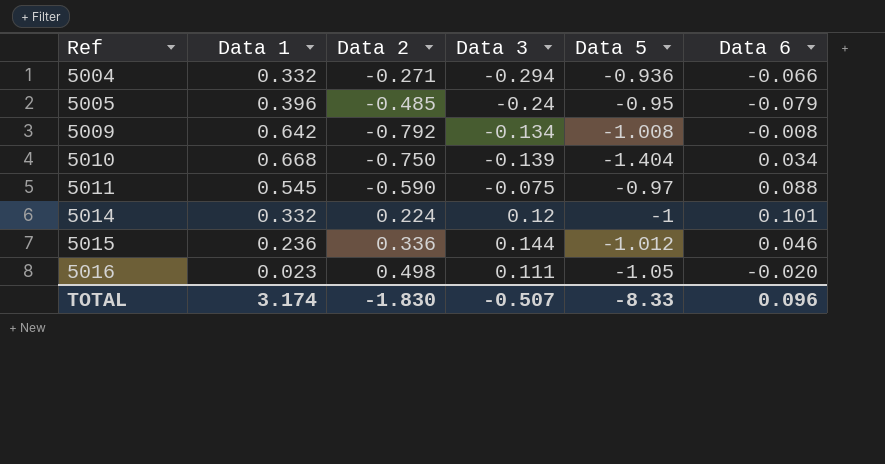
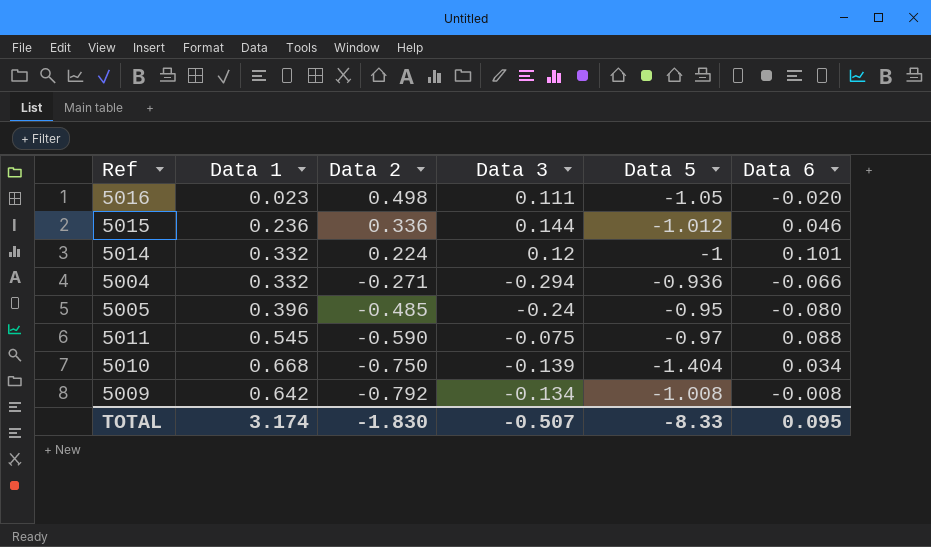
row order: Ref ascending -> Data 2 descending
5005 | Data 6: -0.079 -> -0.080
TOTAL | Data 6: 0.096 -> 0.095

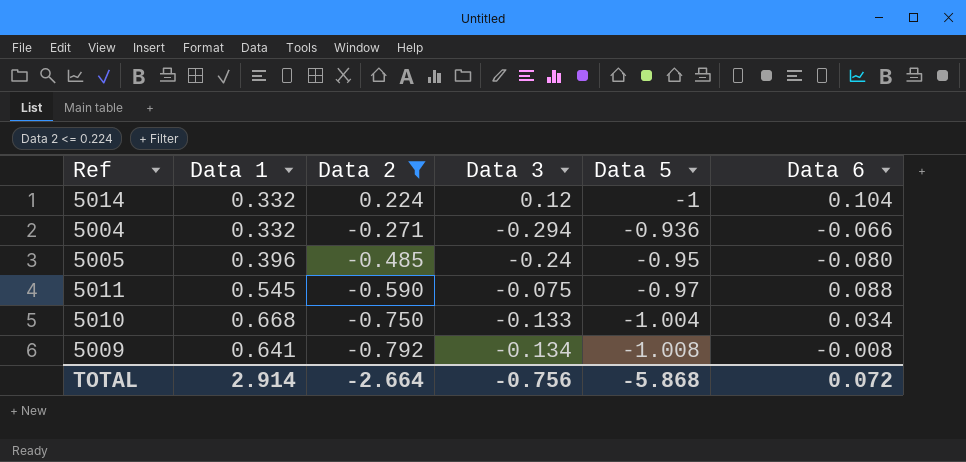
filter: none -> Data 2 <= 0.224
5014 | Data 6: 0.101 -> 0.104
5010 | Data 3: -0.139 -> -0.133
5010 | Data 5: -1.404 -> -1.004
5009 | Data 1: 0.642 -> 0.641
TOTAL | Data 1: 3.174 -> 2.914
TOTAL | Data 2: -1.830 -> -2.664
TOTAL | Data 3: -0.507 -> -0.756
TOTAL | Data 5: -8.33 -> -5.868
TOTAL | Data 6: 0.095 -> 0.072

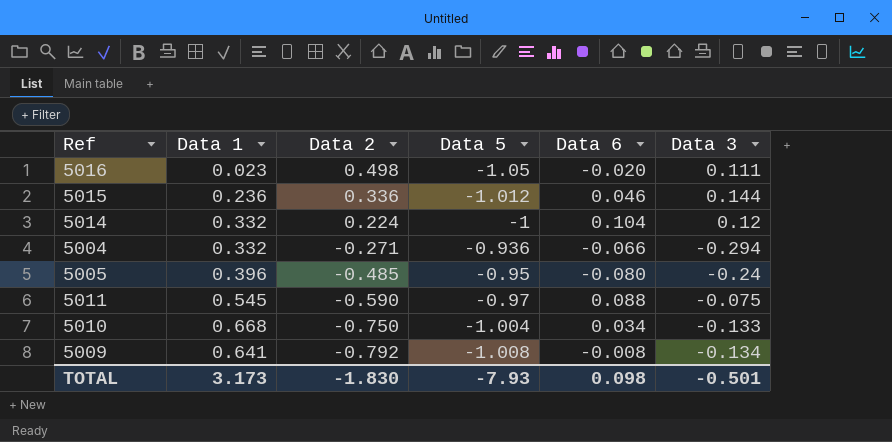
filter: Data 2 <= 0.224 -> none
column Data 3 | position: 4 -> 6
TOTAL | Data 1: 2.914 -> 3.173
TOTAL | Data 2: -2.664 -> -1.830
TOTAL | Data 5: -5.868 -> -7.93
TOTAL | Data 6: 0.072 -> 0.098
TOTAL | Data 3: -0.756 -> -0.501

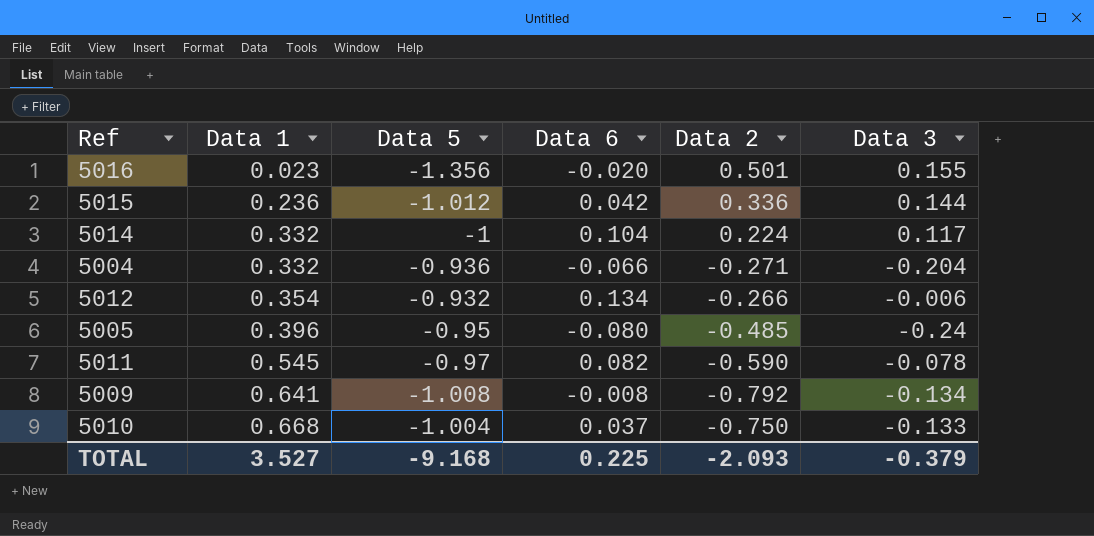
row order: Data 2 descending -> Data 1 ascending
column Data 2 | position: 3 -> 5
5016 | Data 5: -1.05 -> -1.356
5016 | Data 2: 0.498 -> 0.501
5016 | Data 3: 0.111 -> 0.155
5015 | Data 6: 0.046 -> 0.042
5014 | Data 3: 0.12 -> 0.117
5004 | Data 3: -0.294 -> -0.204
row 5012: none -> 0.354 | -0.932 | 0.134 | -0.266 | -0.006
5011 | Data 6: 0.088 -> 0.082
5011 | Data 3: -0.075 -> -0.078
5010 | Data 6: 0.034 -> 0.037
TOTAL | Data 1: 3.173 -> 3.527
TOTAL | Data 5: -7.93 -> -9.168
TOTAL | Data 6: 0.098 -> 0.225
TOTAL | Data 2: -1.830 -> -2.093
TOTAL | Data 3: -0.501 -> -0.379

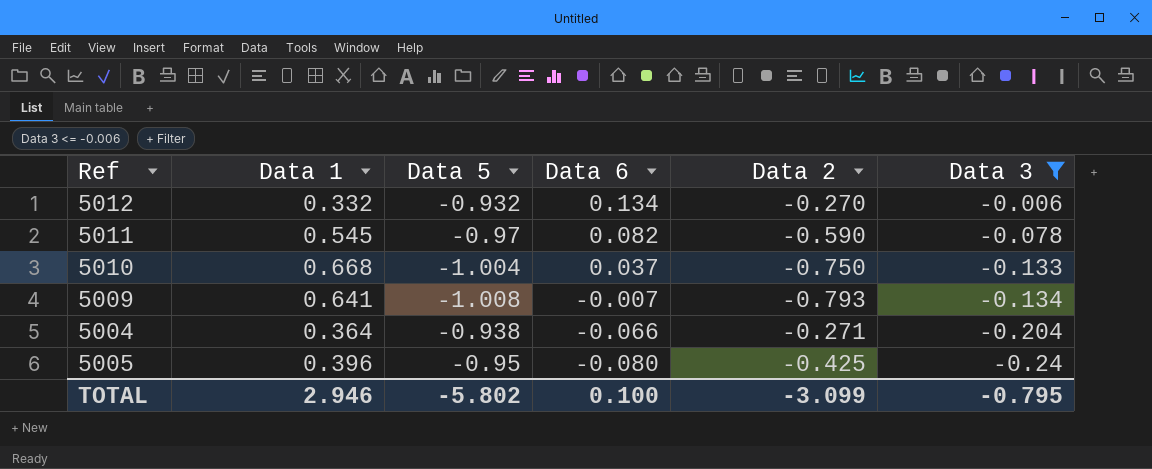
filter: none -> Data 3 <= -0.006
row order: Data 1 ascending -> Data 6 descending
5012 | Data 1: 0.354 -> 0.332
5012 | Data 2: -0.266 -> -0.270
5009 | Data 6: -0.008 -> -0.007
5009 | Data 2: -0.792 -> -0.793
5004 | Data 1: 0.332 -> 0.364
5004 | Data 5: -0.936 -> -0.938
5005 | Data 2: -0.485 -> -0.425
TOTAL | Data 1: 3.527 -> 2.946
TOTAL | Data 5: -9.168 -> -5.802
TOTAL | Data 6: 0.225 -> 0.100
TOTAL | Data 2: -2.093 -> -3.099
TOTAL | Data 3: -0.379 -> -0.795

